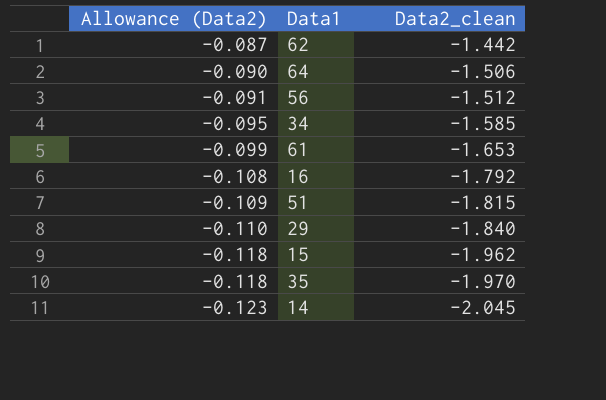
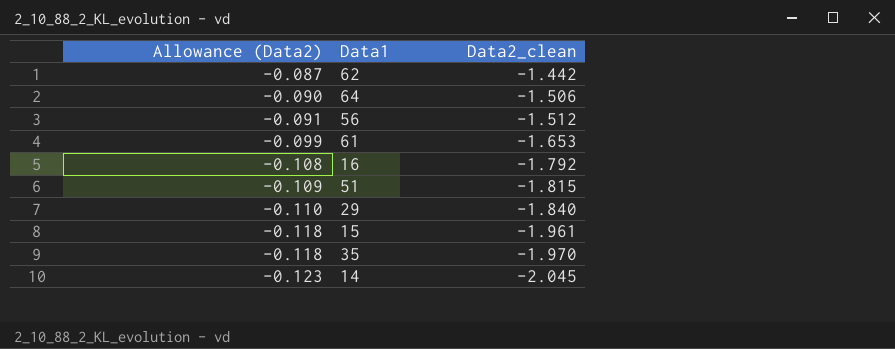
row 34: -0.095 | -1.585 -> none
15 | Data2_clean: -1.962 -> -1.961

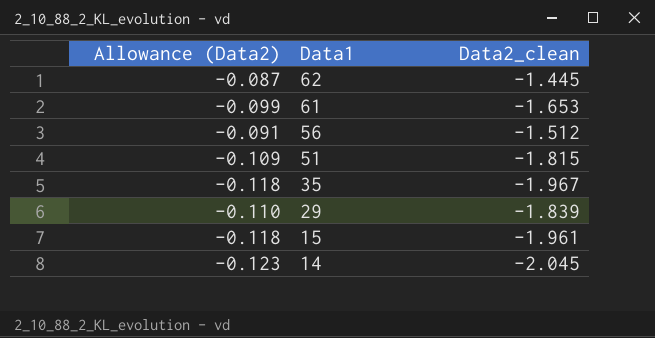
row order: Allowance (Data2) descending -> Data1 descending
row 64: -0.090 | -1.506 -> none
row 16: -0.108 | -1.792 -> none
62 | Data2_clean: -1.442 -> -1.445
35 | Data2_clean: -1.970 -> -1.967
29 | Data2_clean: -1.840 -> -1.839

